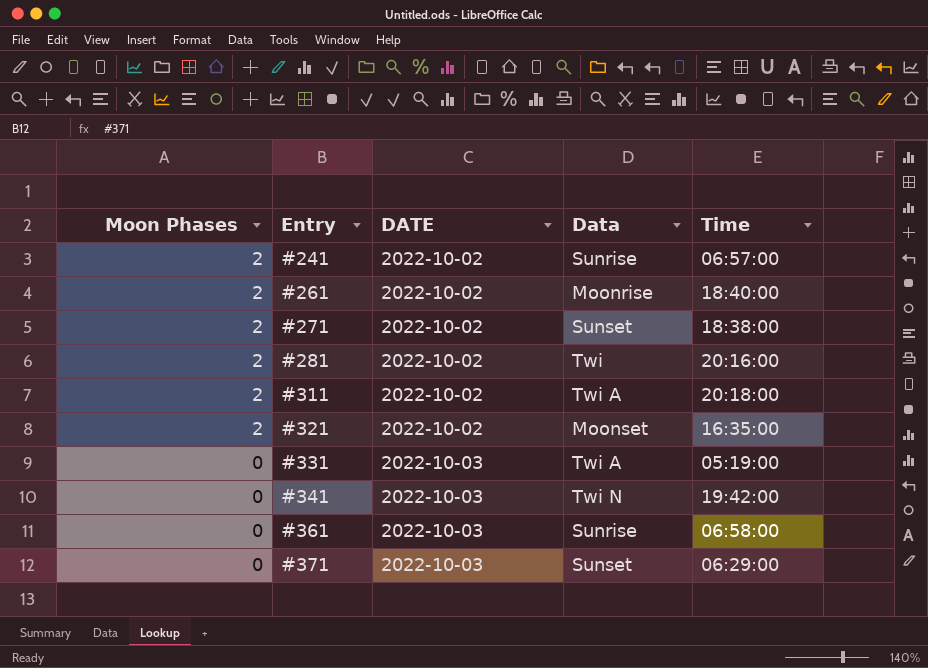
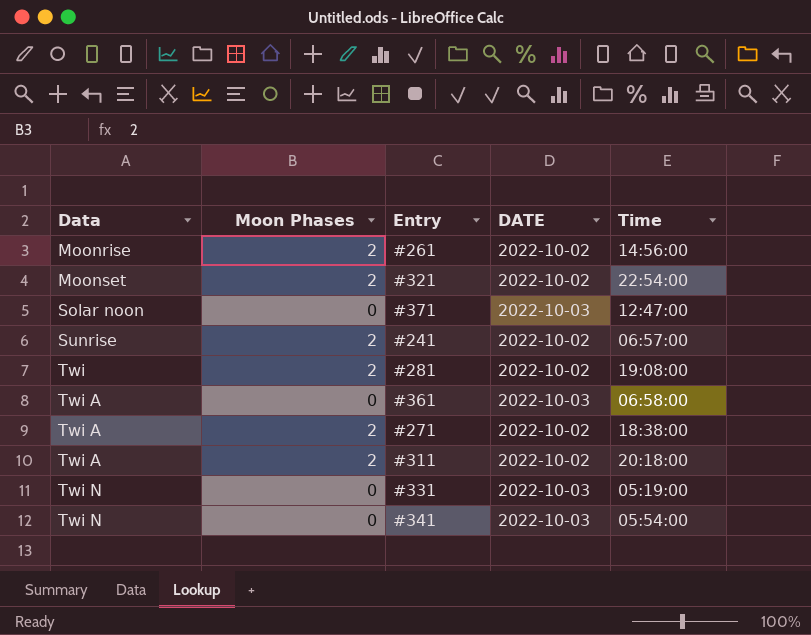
row order: Moon Phases descending -> Data ascending
column Data | position: 4 -> 1
#261 | Time: 18:40:00 -> 14:56:00
#321 | Time: 16:35:00 -> 22:54:00
#371 | Data: Sunset -> Solar noon
#371 | Time: 06:29:00 -> 12:47:00
#281 | Time: 20:16:00 -> 19:08:00
#361 | Data: Sunrise -> Twi A
#271 | Data: Sunset -> Twi A
#331 | Data: Twi A -> Twi N
#341 | Time: 19:42:00 -> 05:54:00

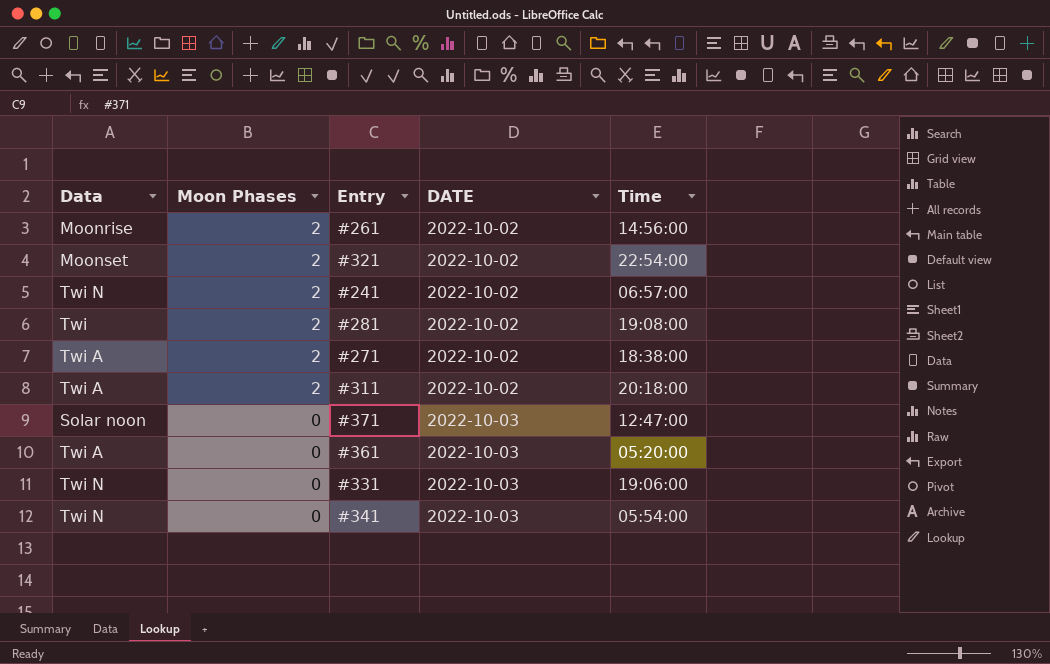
row order: Data ascending -> Moon Phases descending
#241 | Data: Sunrise -> Twi N
#361 | Time: 06:58:00 -> 05:20:00
#331 | Time: 05:19:00 -> 19:06:00

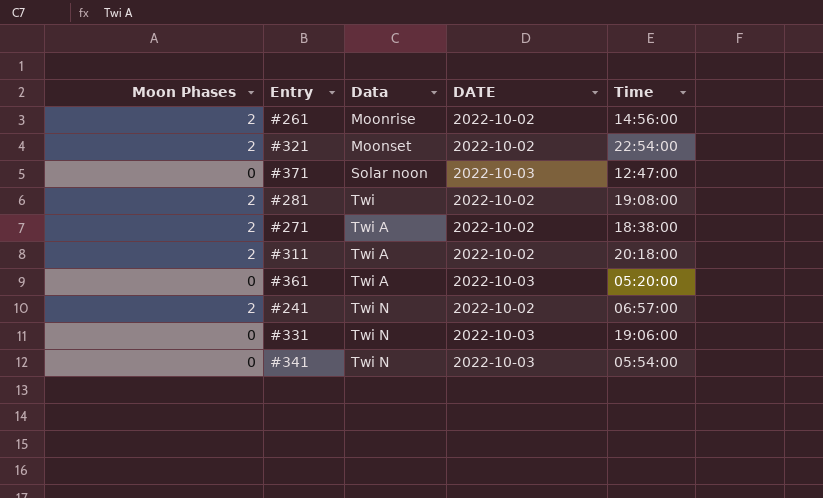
row order: Moon Phases descending -> Data ascending
column Data | position: 1 -> 3

